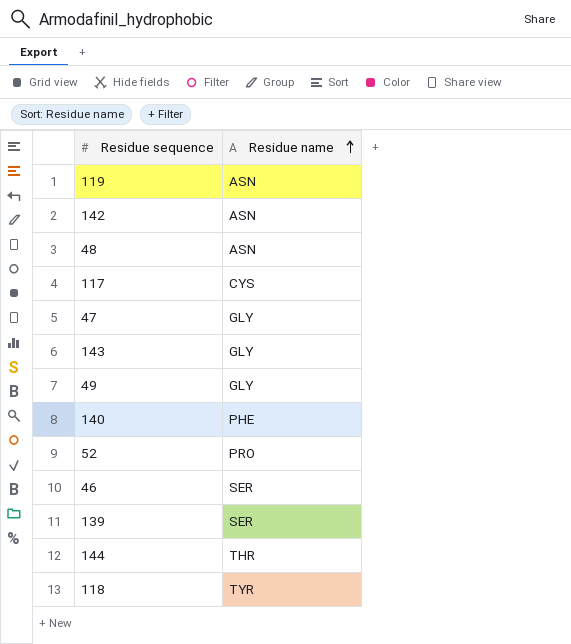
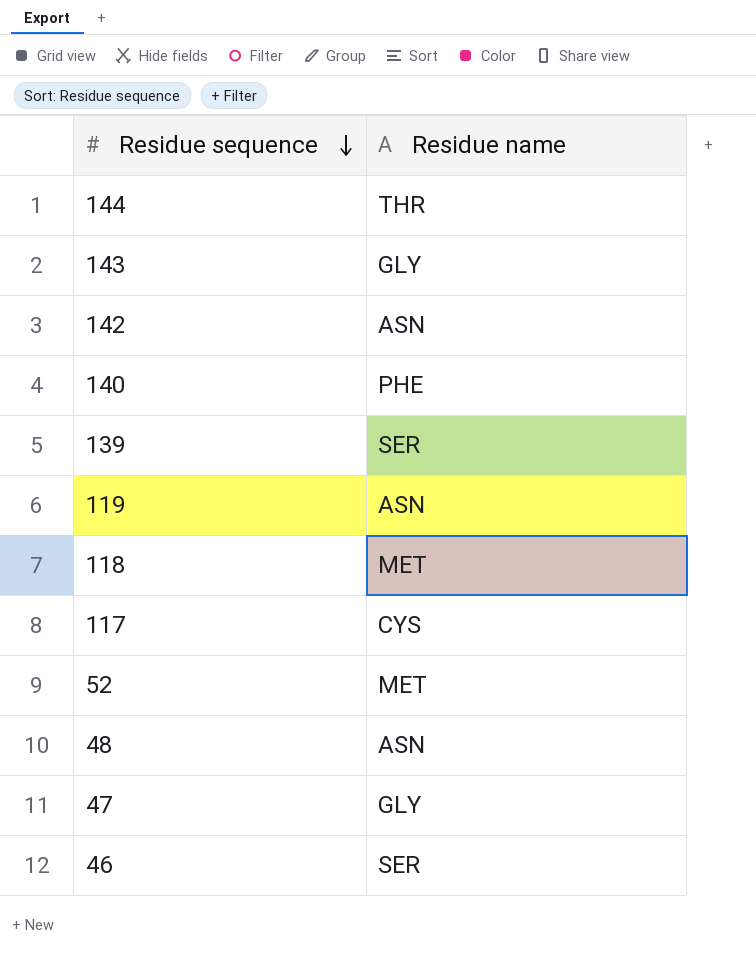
row order: Residue name ascending -> Residue sequence descending
row 49: GLY -> none
118 | Residue name: TYR -> MET
52 | Residue name: PRO -> MET

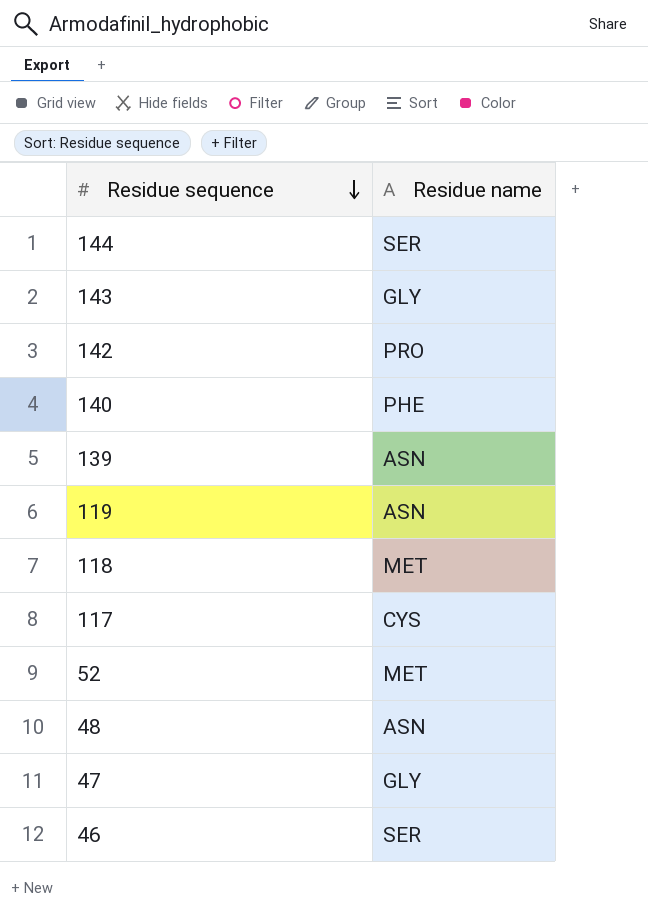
144 | Residue name: THR -> SER
142 | Residue name: ASN -> PRO
139 | Residue name: SER -> ASN

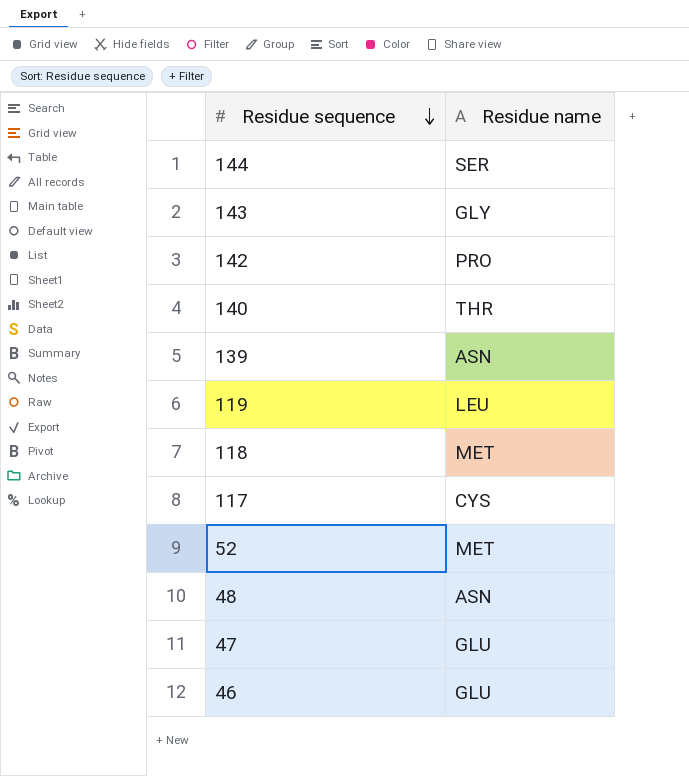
140 | Residue name: PHE -> THR
119 | Residue name: ASN -> LEU
47 | Residue name: GLY -> GLU
46 | Residue name: SER -> GLU

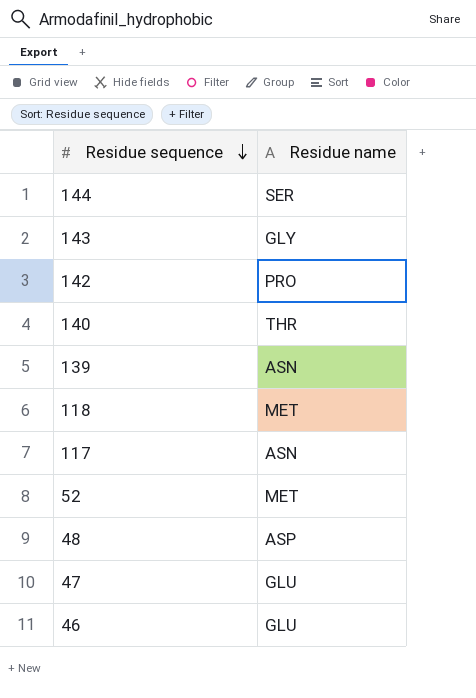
row 119: LEU -> none
117 | Residue name: CYS -> ASN
48 | Residue name: ASN -> ASP

